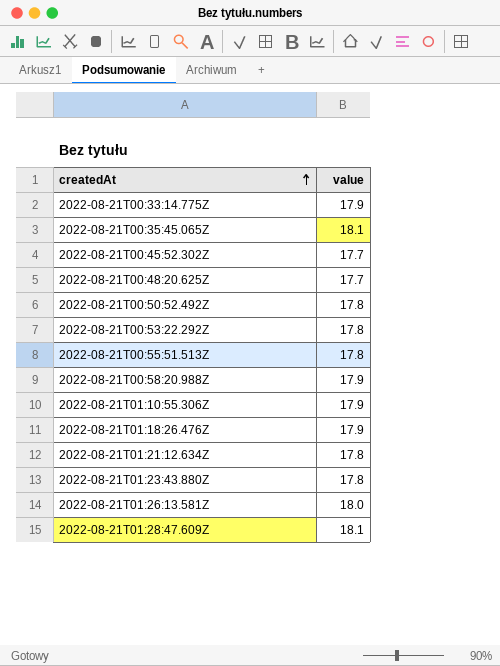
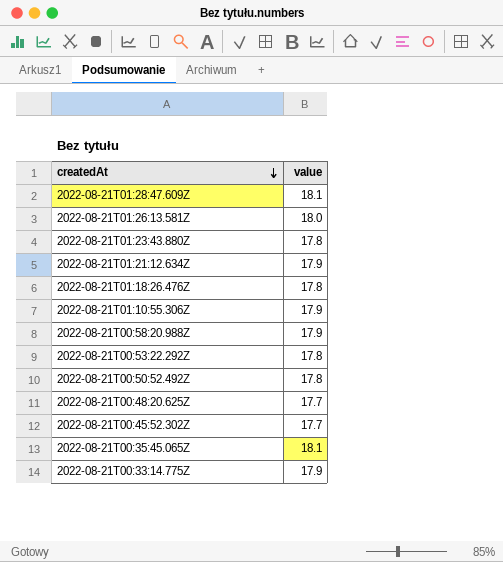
row order: createdAt ascending -> createdAt descending
row 2022-08-21T00:55:51.513Z: 17.8 -> none
2022-08-21T01:21:12.634Z | value: 17.8 -> 17.9
2022-08-21T01:18:26.476Z | value: 17.9 -> 17.8

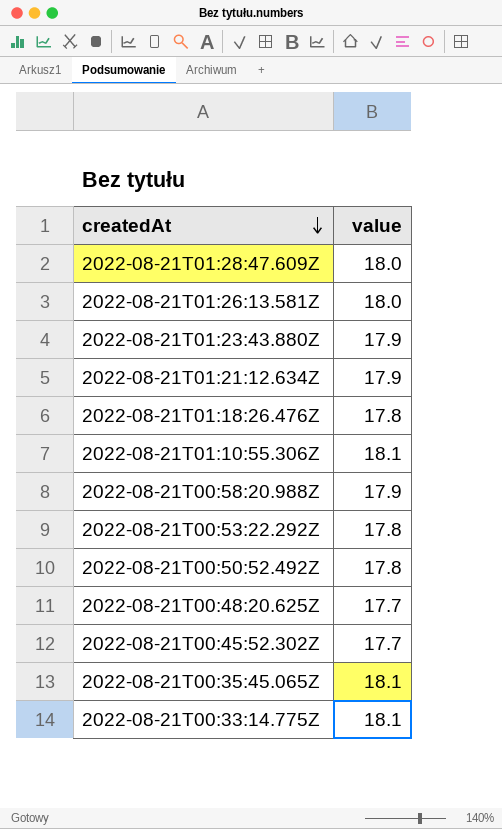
2022-08-21T01:28:47.609Z | value: 18.1 -> 18.0
2022-08-21T01:23:43.880Z | value: 17.8 -> 17.9
2022-08-21T01:10:55.306Z | value: 17.9 -> 18.1
2022-08-21T00:33:14.775Z | value: 17.9 -> 18.1

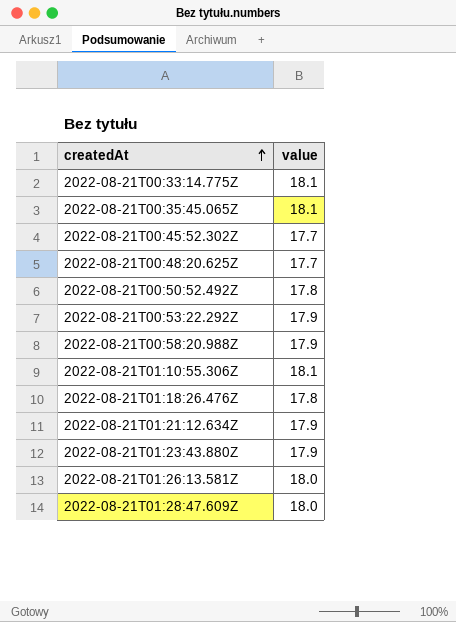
row order: createdAt descending -> createdAt ascending
2022-08-21T00:53:22.292Z | value: 17.8 -> 17.9

